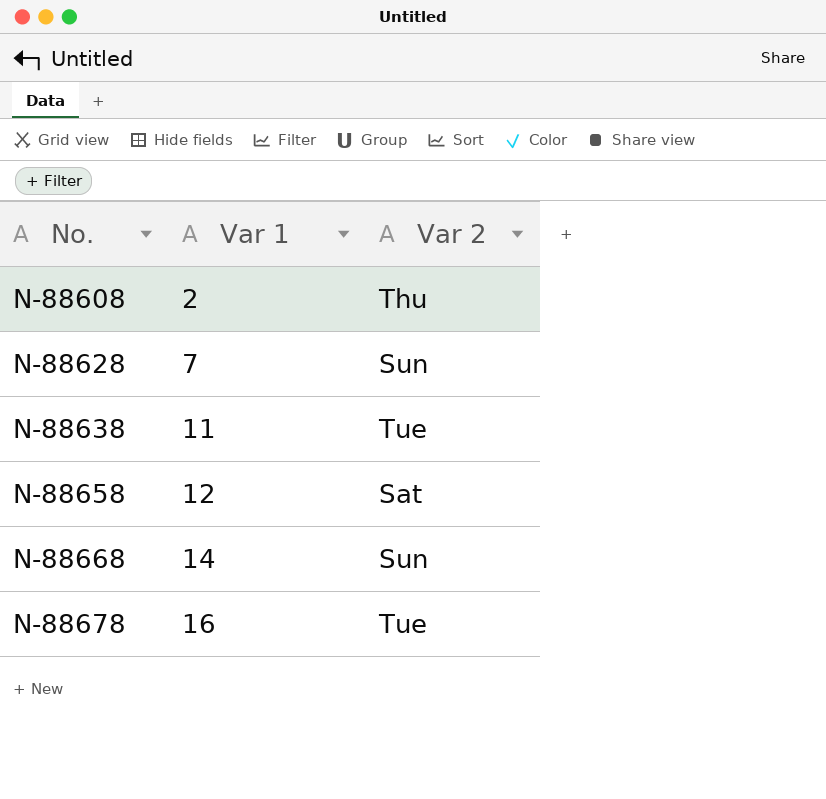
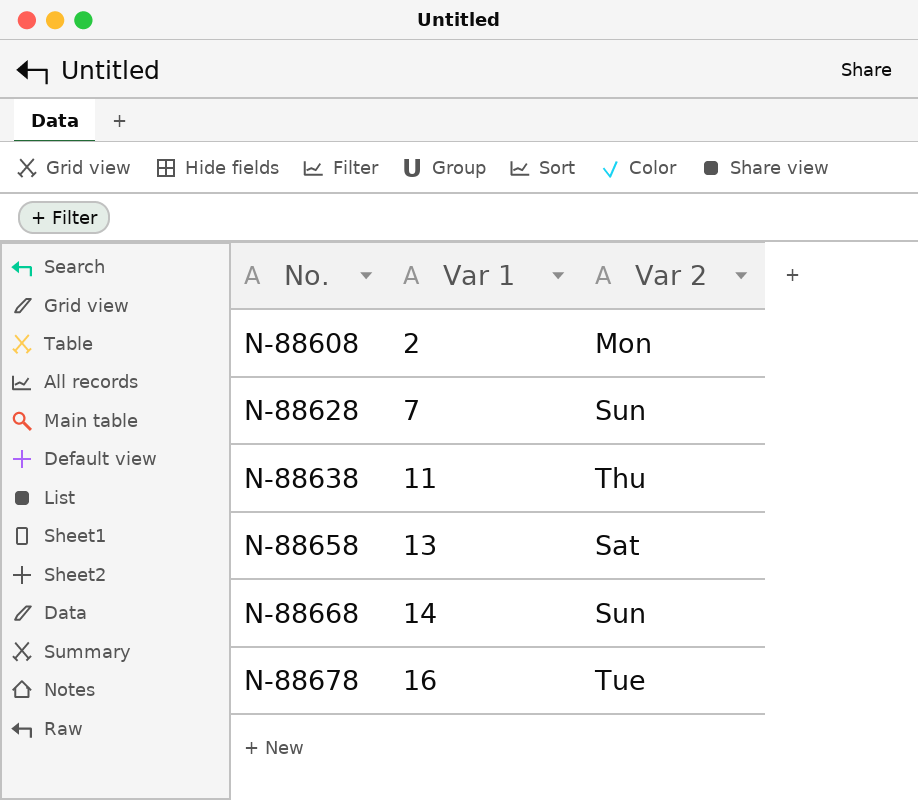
N-88608 | Var 2: Thu -> Mon
N-88638 | Var 2: Tue -> Thu
N-88658 | Var 1: 12 -> 13

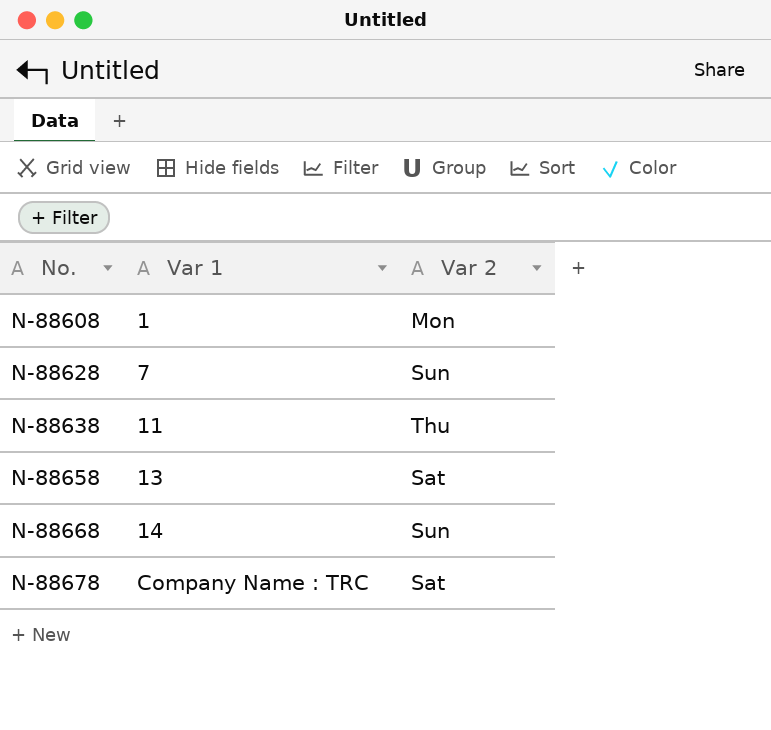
N-88608 | Var 1: 2 -> 1
N-88678 | Var 1: 16 -> Company Name : TRC
N-88678 | Var 2: Tue -> Sat

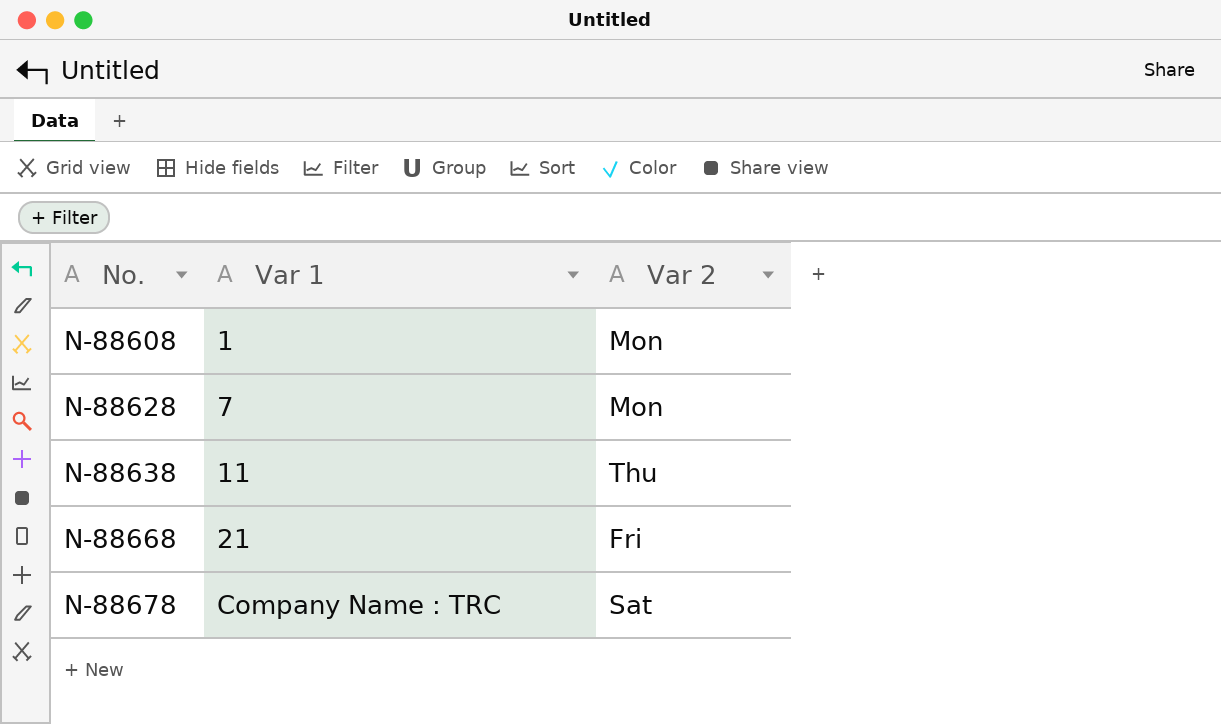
row N-88658: 13 | Sat -> none
N-88628 | Var 2: Sun -> Mon
N-88668 | Var 1: 14 -> 21
N-88668 | Var 2: Sun -> Fri

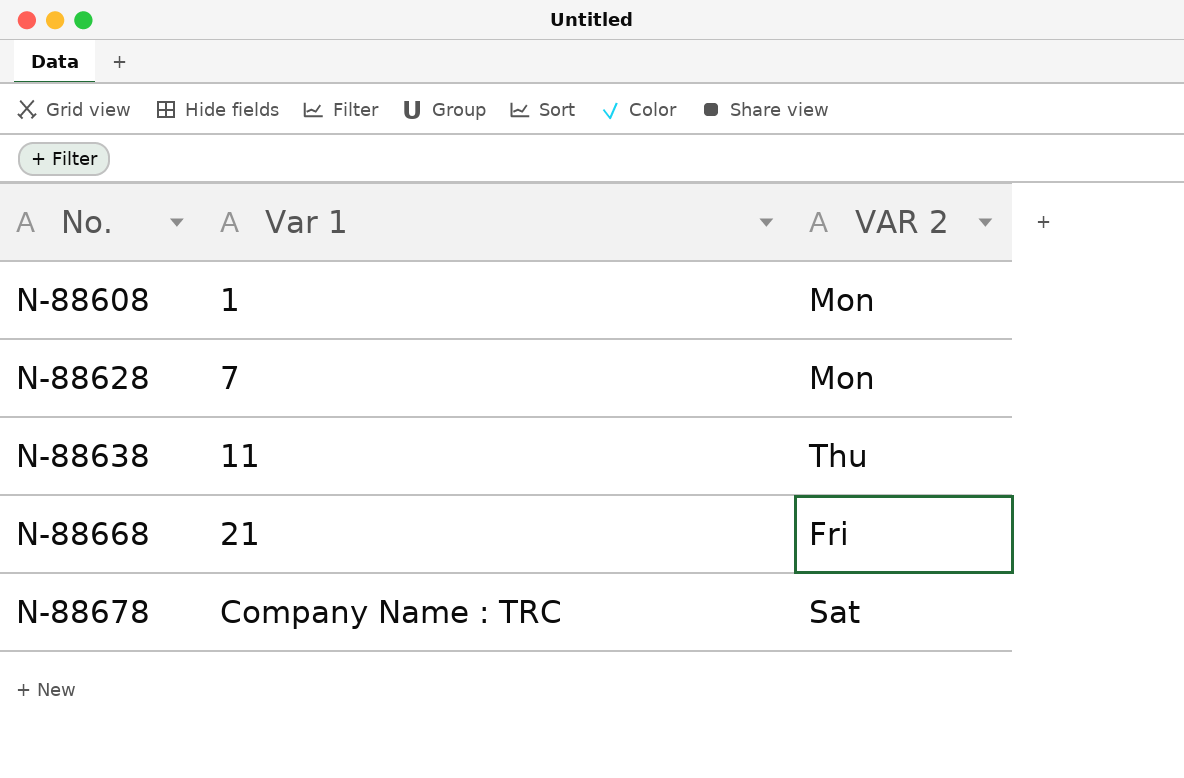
column name: Var 2 -> VAR 2

